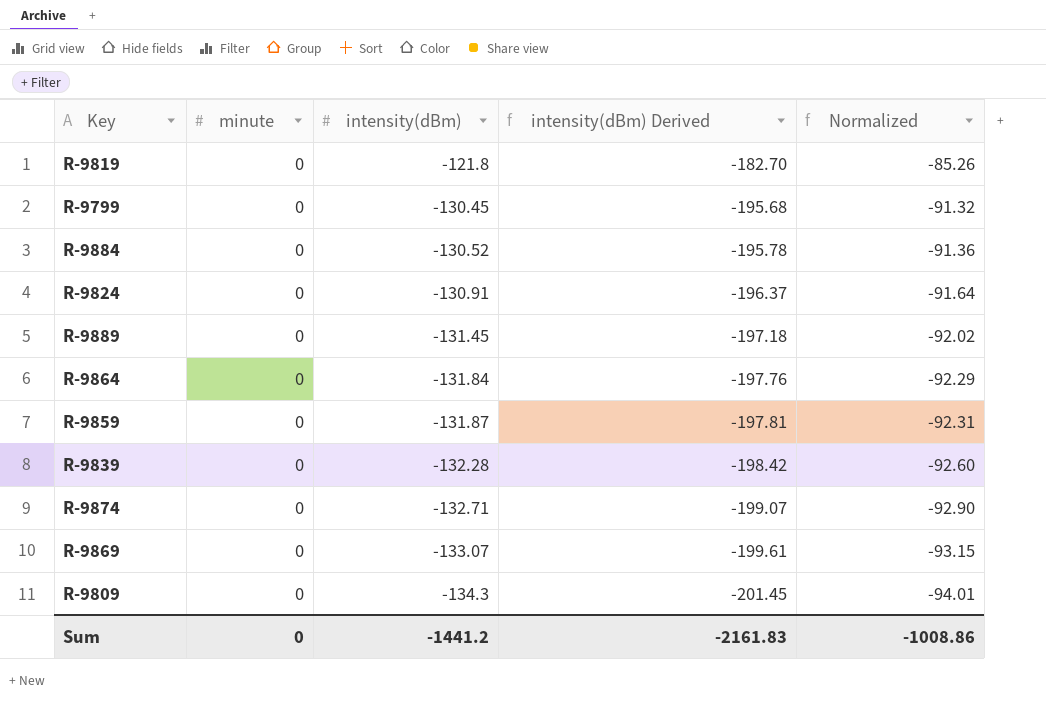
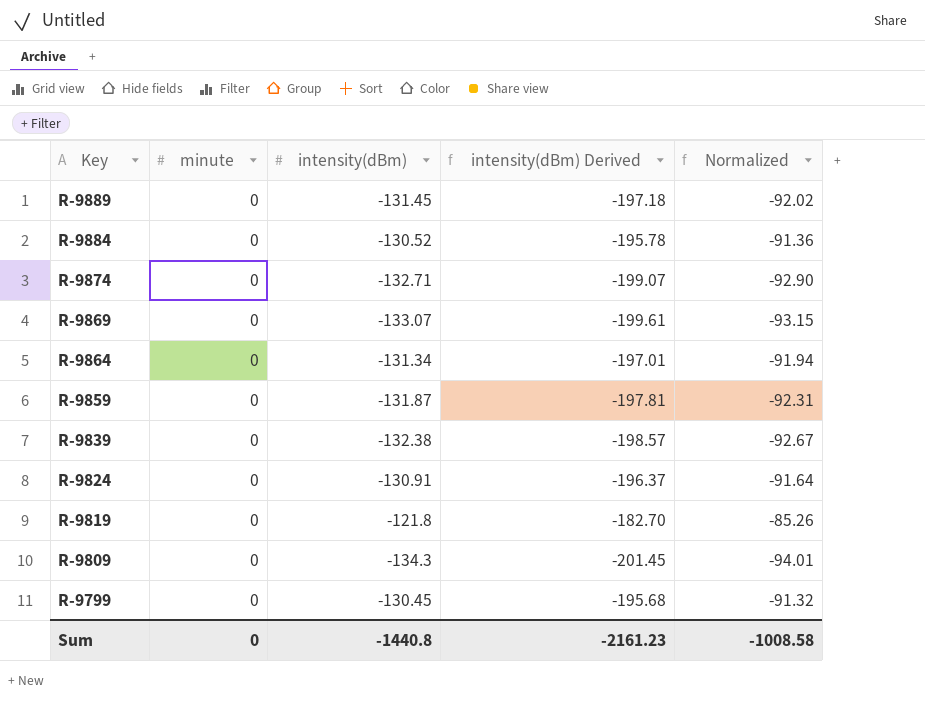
row order: intensity(dBm) descending -> Key descending
R-9864 | intensity(dBm): -131.84 -> -131.34
R-9864 | intensity(dBm) Derived: -197.76 -> -197.01
R-9864 | Normalized: -92.29 -> -91.94
R-9839 | intensity(dBm): -132.28 -> -132.38
R-9839 | intensity(dBm) Derived: -198.42 -> -198.57
R-9839 | Normalized: -92.60 -> -92.67
Sum | intensity(dBm): -1441.2 -> -1440.8
Sum | intensity(dBm) Derived: -2161.83 -> -2161.23
Sum | Normalized: -1008.86 -> -1008.58

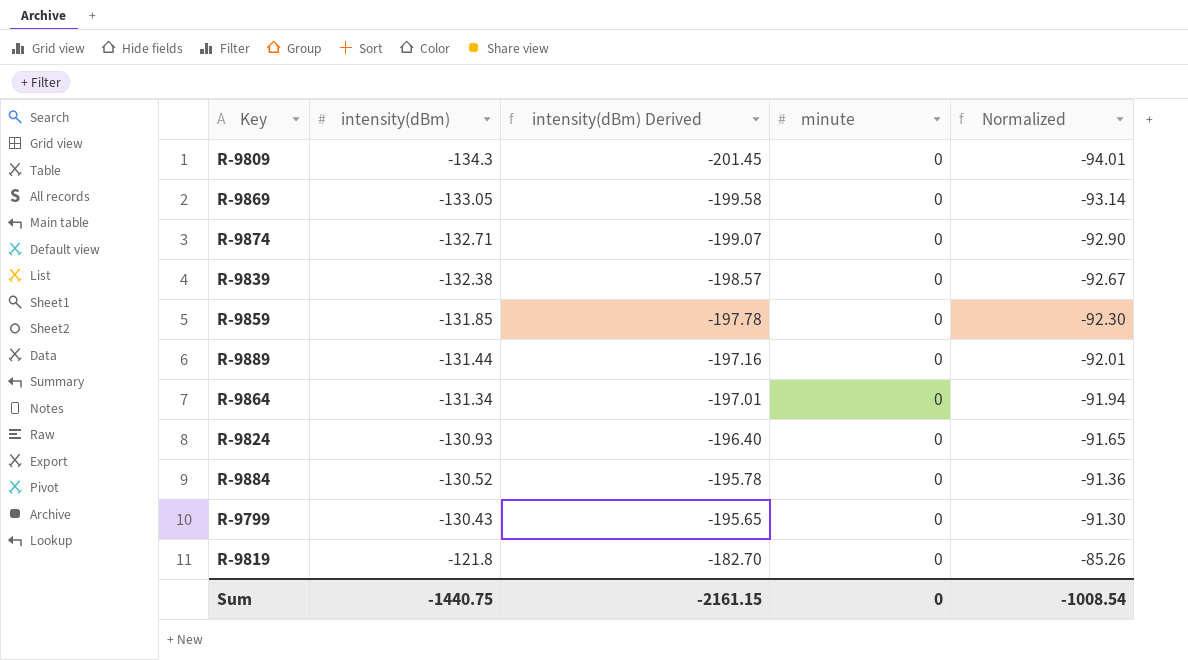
row order: Key descending -> intensity(dBm) ascending
column minute | position: 2 -> 4
R-9869 | intensity(dBm): -133.07 -> -133.05
R-9869 | intensity(dBm) Derived: -199.61 -> -199.58
R-9869 | Normalized: -93.15 -> -93.14
R-9859 | intensity(dBm): -131.87 -> -131.85
R-9859 | intensity(dBm) Derived: -197.81 -> -197.78
R-9859 | Normalized: -92.31 -> -92.30
R-9889 | intensity(dBm): -131.45 -> -131.44
R-9889 | intensity(dBm) Derived: -197.18 -> -197.16
R-9889 | Normalized: -92.02 -> -92.01
R-9824 | intensity(dBm): -130.91 -> -130.93
R-9824 | intensity(dBm) Derived: -196.37 -> -196.40
R-9824 | Normalized: -91.64 -> -91.65
R-9799 | intensity(dBm): -130.45 -> -130.43
R-9799 | intensity(dBm) Derived: -195.68 -> -195.65
R-9799 | Normalized: -91.32 -> -91.30
Sum | intensity(dBm): -1440.8 -> -1440.75
Sum | intensity(dBm) Derived: -2161.23 -> -2161.15
Sum | Normalized: -1008.58 -> -1008.54

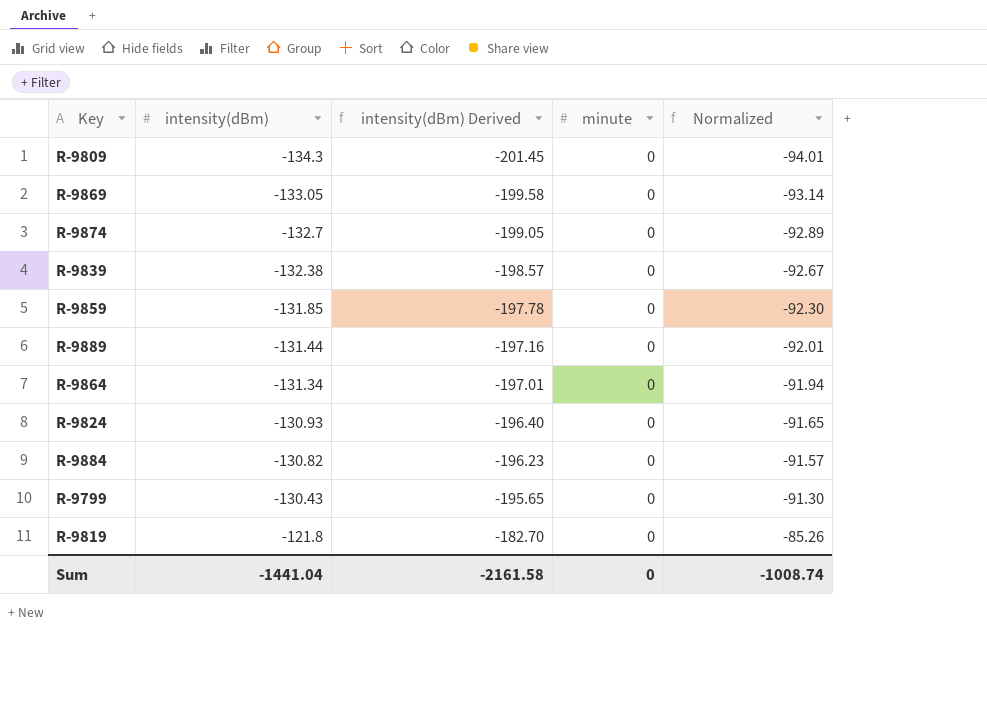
R-9874 | intensity(dBm): -132.71 -> -132.7
R-9874 | intensity(dBm) Derived: -199.07 -> -199.05
R-9874 | Normalized: -92.90 -> -92.89
R-9884 | intensity(dBm): -130.52 -> -130.82
R-9884 | intensity(dBm) Derived: -195.78 -> -196.23
R-9884 | Normalized: -91.36 -> -91.57
Sum | intensity(dBm): -1440.75 -> -1441.04
Sum | intensity(dBm) Derived: -2161.15 -> -2161.58
Sum | Normalized: -1008.54 -> -1008.74

